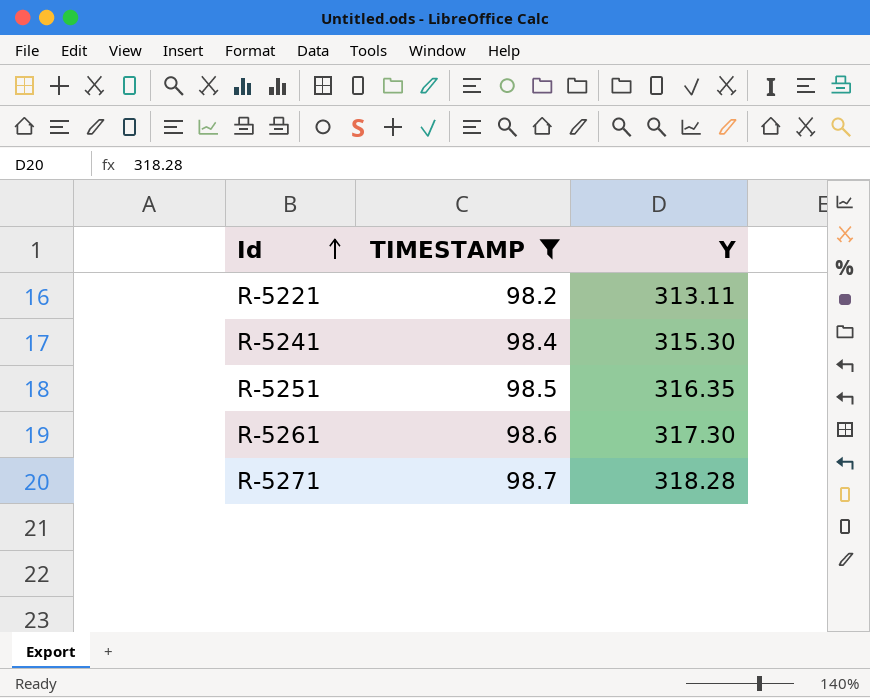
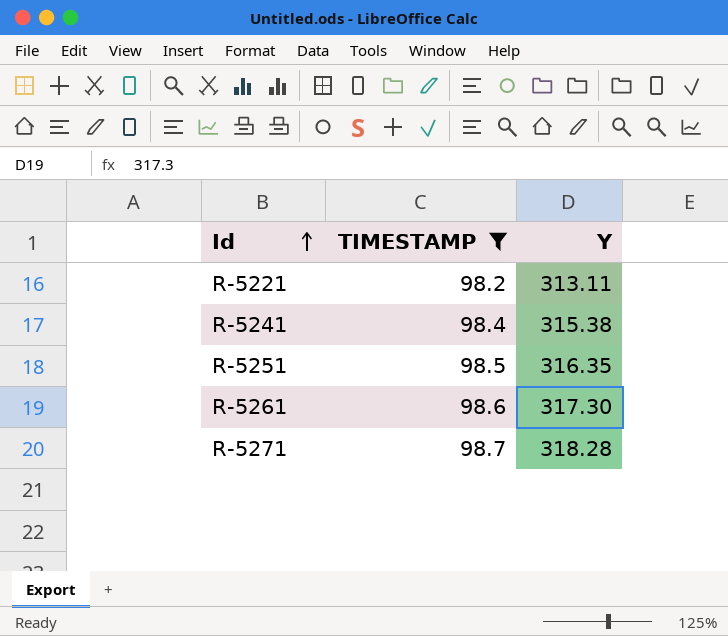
R-5241 | Y: 315.30 -> 315.38

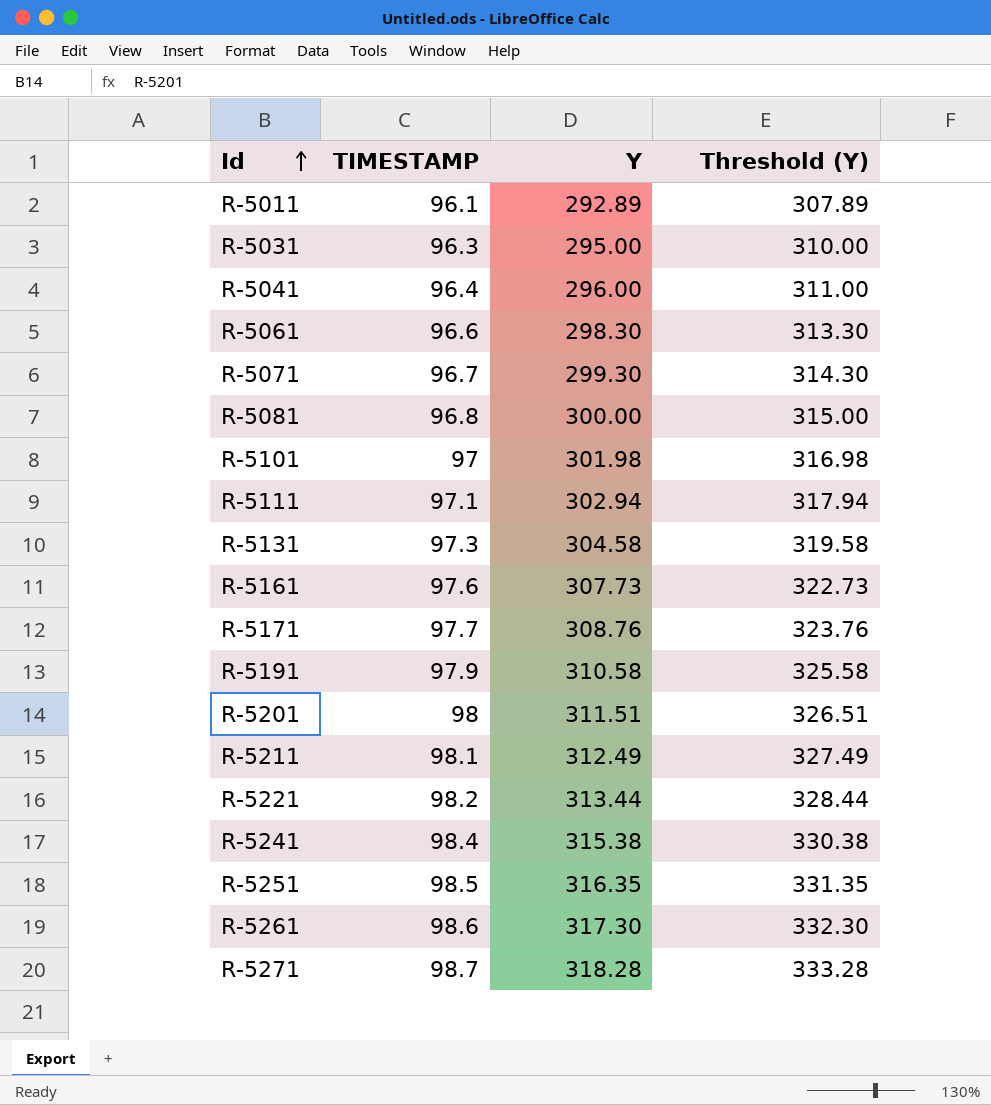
filter: TIMESTAMP >= 98.2 -> none
column Threshold (Y) | formula: none -> [Y] + 15
R-5221 | Y: 313.11 -> 313.44

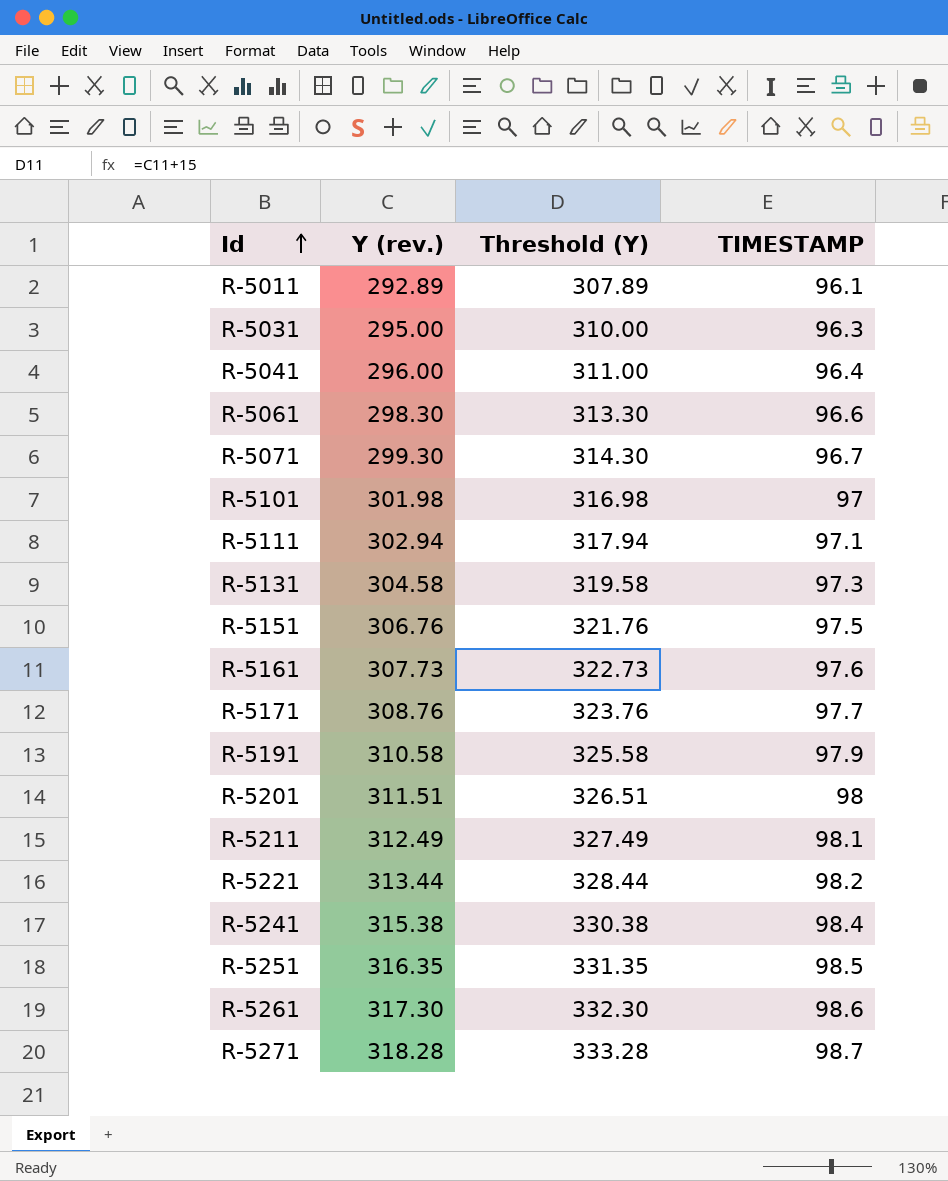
column name: Y -> Y (rev.)
column TIMESTAMP | position: 2 -> 4
row R-5081: 96.8 | 300.00 | 315.00 -> none
row R-5151: none -> 306.76 | 321.76 | 97.5

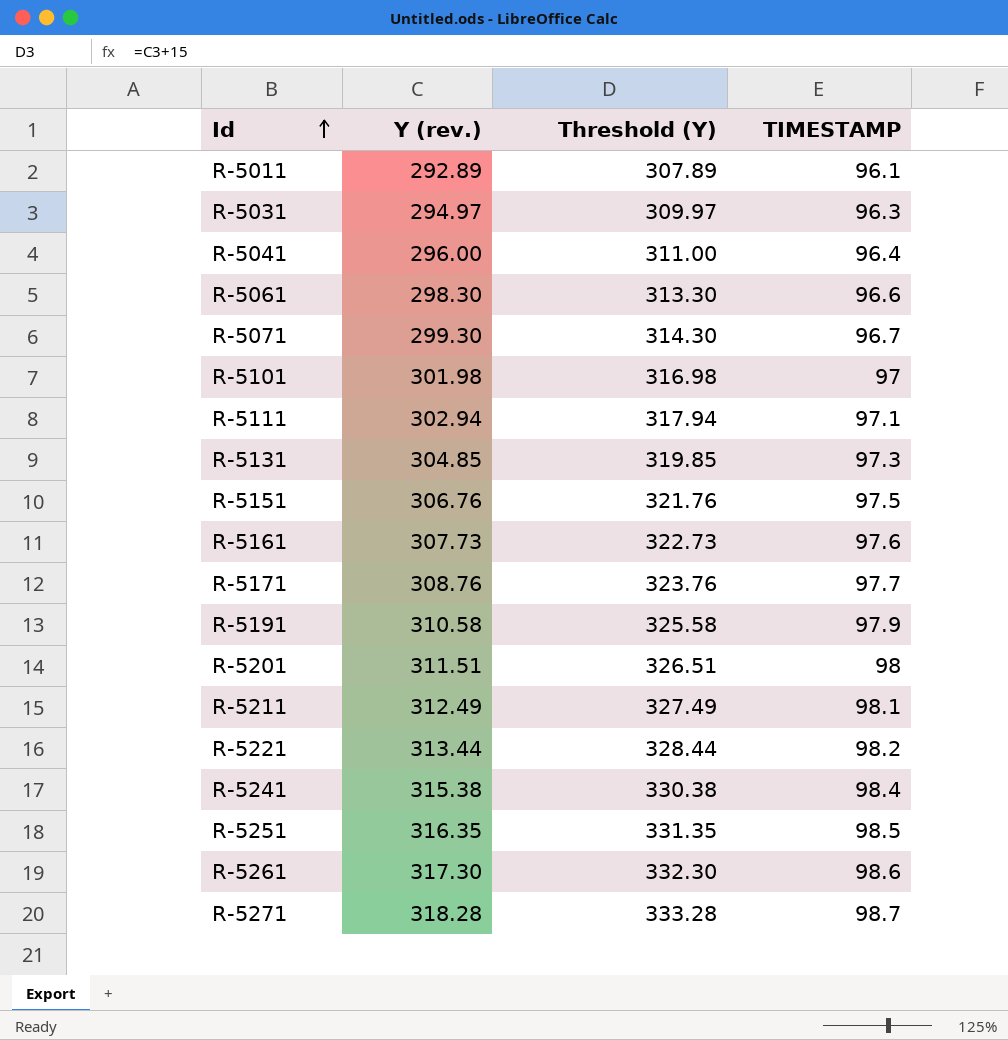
R-5031 | Y (rev.): 295.00 -> 294.97
R-5031 | Threshold (Y): 310.00 -> 309.97
R-5131 | Y (rev.): 304.58 -> 304.85
R-5131 | Threshold (Y): 319.58 -> 319.85

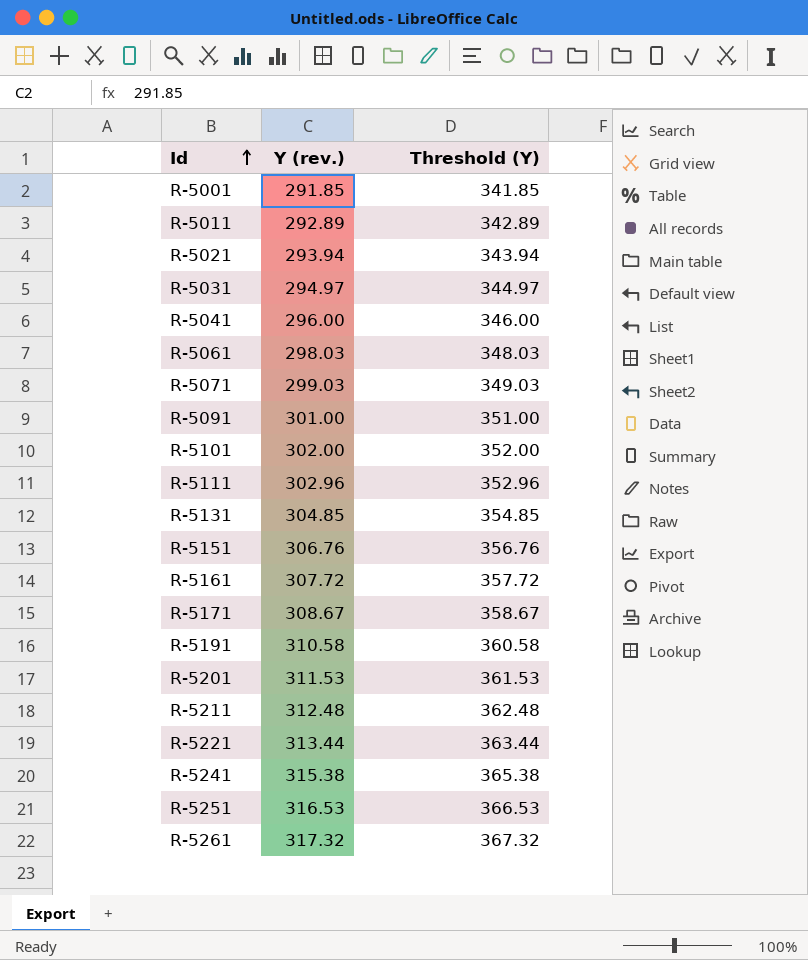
column TIMESTAMP | position: 4 -> none
column Threshold (Y) | formula: [Y (rev.)] + 15 -> [Y (rev.)] + 50
row R-5271: 318.28 | 333.28 | 98.7 -> none
row R-5001: none -> 291.85 | 341.85
row R-5021: none -> 293.94 | 343.94
R-5061 | Y (rev.): 298.30 -> 298.03
R-5071 | Y (rev.): 299.30 -> 299.03
row R-5091: none -> 301.00 | 351.00
R-5101 | Y (rev.): 301.98 -> 302.00
R-5111 | Y (rev.): 302.94 -> 302.96
R-5161 | Y (rev.): 307.73 -> 307.72
R-5171 | Y (rev.): 308.76 -> 308.67
R-5201 | Y (rev.): 311.51 -> 311.53
R-5211 | Y (rev.): 312.49 -> 312.48
R-5251 | Y (rev.): 316.35 -> 316.53
R-5261 | Y (rev.): 317.30 -> 317.32

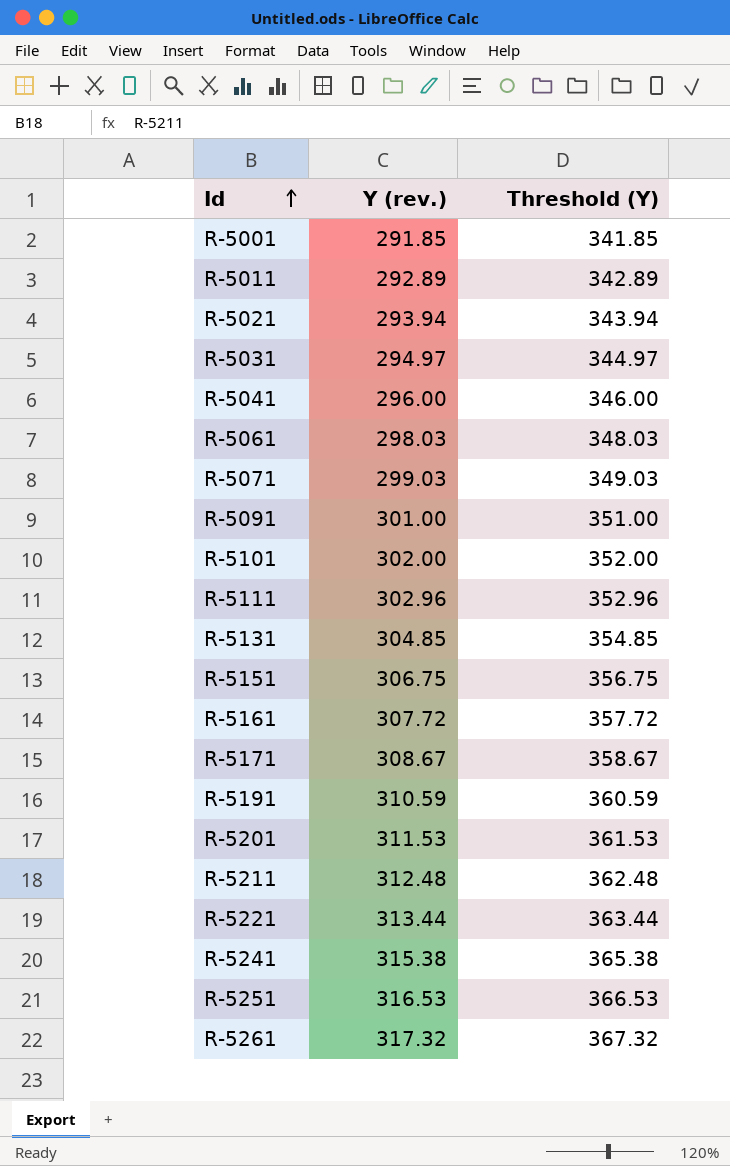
R-5151 | Y (rev.): 306.76 -> 306.75
R-5151 | Threshold (Y): 356.76 -> 356.75
R-5191 | Y (rev.): 310.58 -> 310.59
R-5191 | Threshold (Y): 360.58 -> 360.59

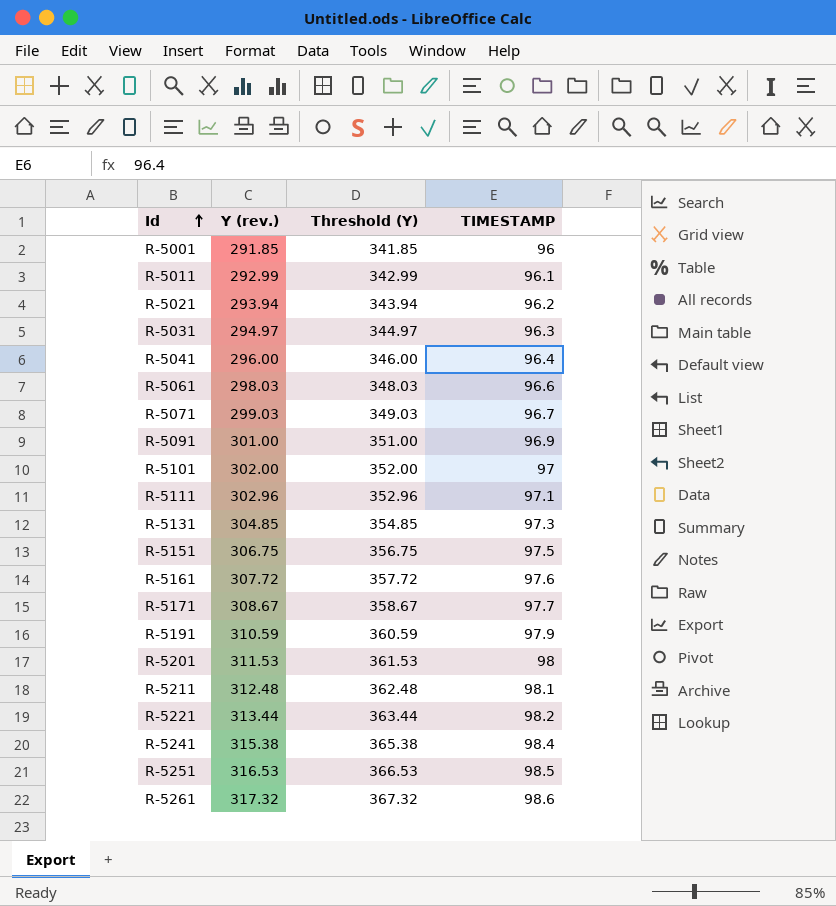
column TIMESTAMP | position: none -> 4
R-5011 | Y (rev.): 292.89 -> 292.99
R-5011 | Threshold (Y): 342.89 -> 342.99

